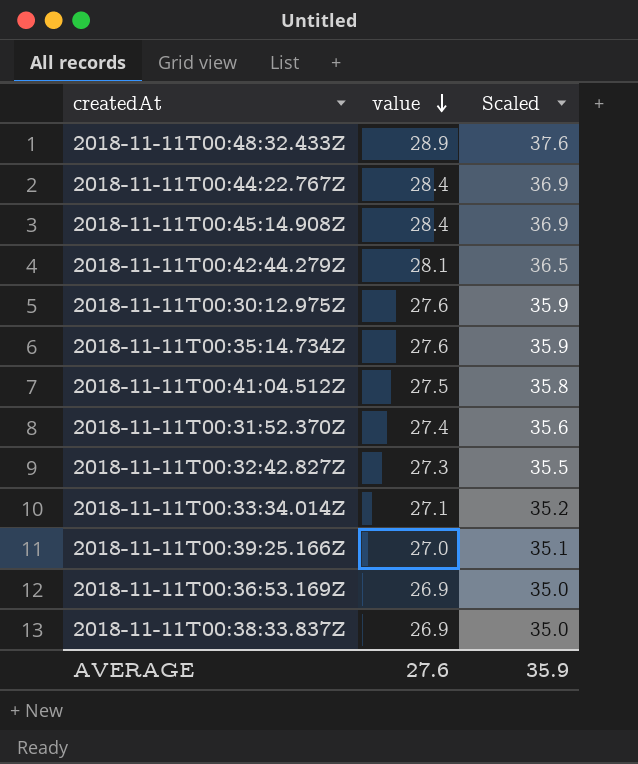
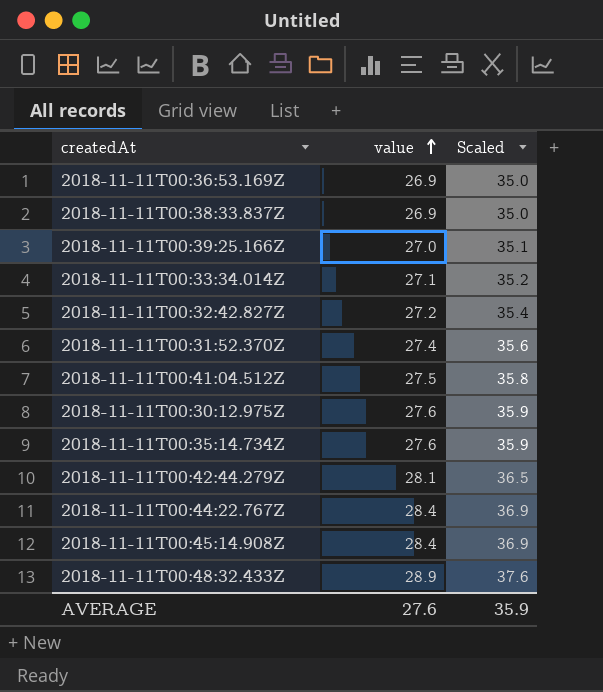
row order: value descending -> value ascending
2018-11-11T00:32:42.827Z | value: 27.3 -> 27.2
2018-11-11T00:32:42.827Z | Scaled: 35.5 -> 35.4

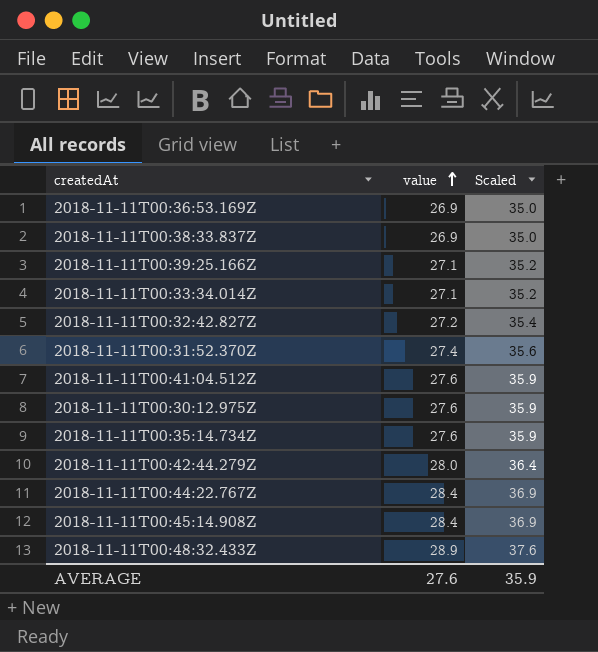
2018-11-11T00:39:25.166Z | value: 27.0 -> 27.1
2018-11-11T00:39:25.166Z | Scaled: 35.1 -> 35.2
2018-11-11T00:41:04.512Z | value: 27.5 -> 27.6
2018-11-11T00:41:04.512Z | Scaled: 35.8 -> 35.9
2018-11-11T00:42:44.279Z | value: 28.1 -> 28.0
2018-11-11T00:42:44.279Z | Scaled: 36.5 -> 36.4

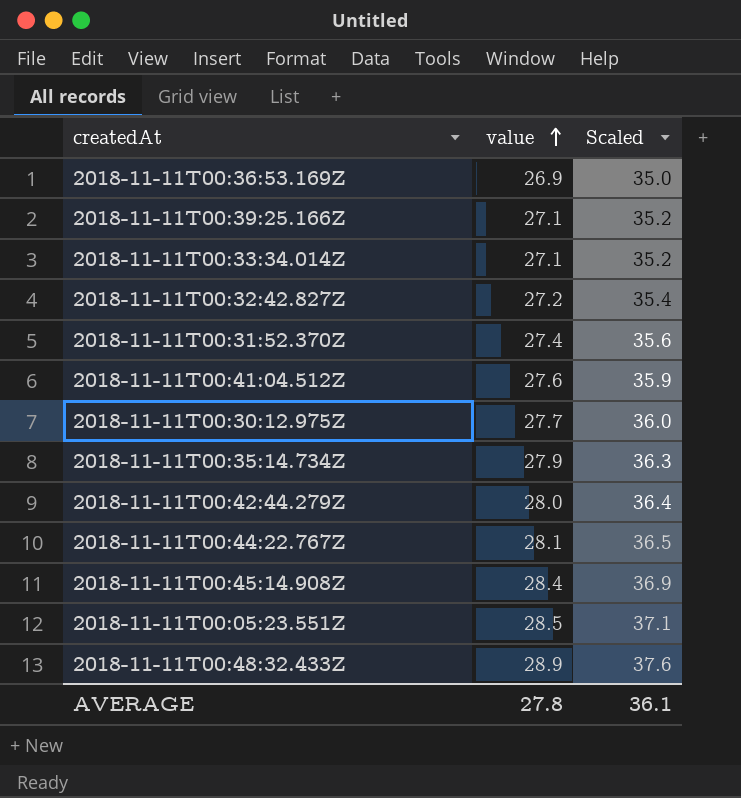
row 2018-11-11T00:38:33.837Z: 26.9 | 35.0 -> none
2018-11-11T00:30:12.975Z | value: 27.6 -> 27.7
2018-11-11T00:30:12.975Z | Scaled: 35.9 -> 36.0
2018-11-11T00:35:14.734Z | value: 27.6 -> 27.9
2018-11-11T00:35:14.734Z | Scaled: 35.9 -> 36.3
2018-11-11T00:44:22.767Z | value: 28.4 -> 28.1
2018-11-11T00:44:22.767Z | Scaled: 36.9 -> 36.5
row 2018-11-11T00:05:23.551Z: none -> 28.5 | 37.1
AVERAGE | value: 27.6 -> 27.8
AVERAGE | Scaled: 35.9 -> 36.1

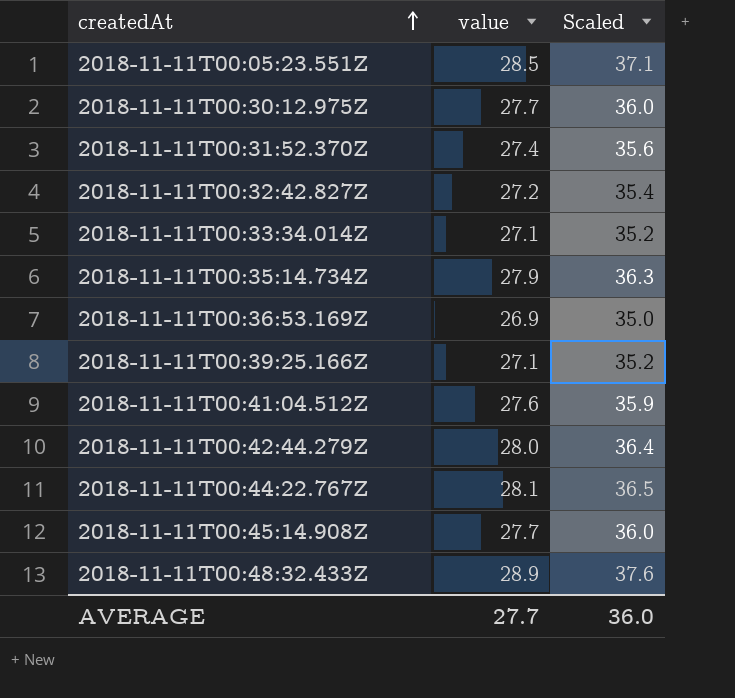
row order: value ascending -> createdAt ascending
2018-11-11T00:45:14.908Z | value: 28.4 -> 27.7
2018-11-11T00:45:14.908Z | Scaled: 36.9 -> 36.0
AVERAGE | value: 27.8 -> 27.7
AVERAGE | Scaled: 36.1 -> 36.0

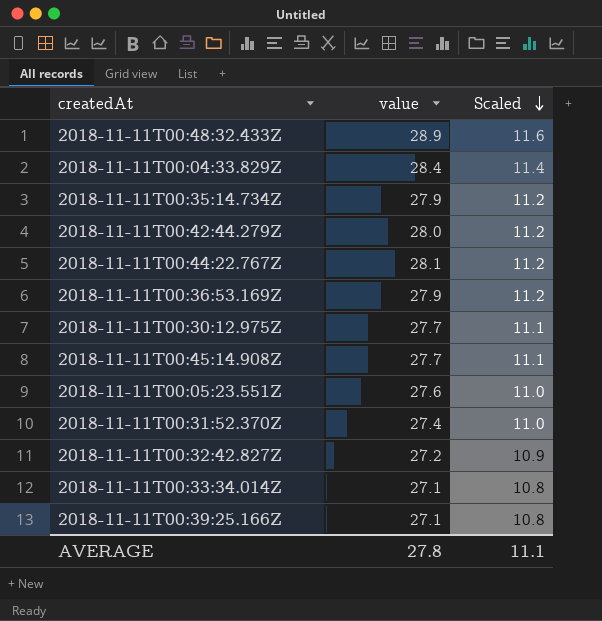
row order: createdAt ascending -> Scaled descending
column Scaled | formula: [value] * 1.3 -> [value] * 0.4
row 2018-11-11T00:41:04.512Z: 27.6 | 35.9 -> none
row 2018-11-11T00:04:33.829Z: none -> 28.4 | 11.4
2018-11-11T00:36:53.169Z | value: 26.9 -> 27.9
2018-11-11T00:05:23.551Z | value: 28.5 -> 27.6
AVERAGE | value: 27.7 -> 27.8
AVERAGE | Scaled: 36.0 -> 11.1

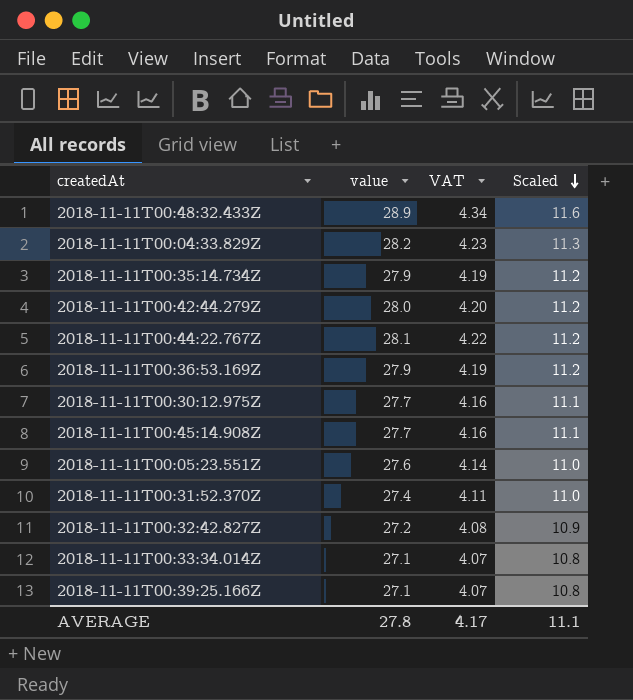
column VAT | formula: none -> [value] * 0.15
2018-11-11T00:04:33.829Z | value: 28.4 -> 28.2
2018-11-11T00:04:33.829Z | Scaled: 11.4 -> 11.3

